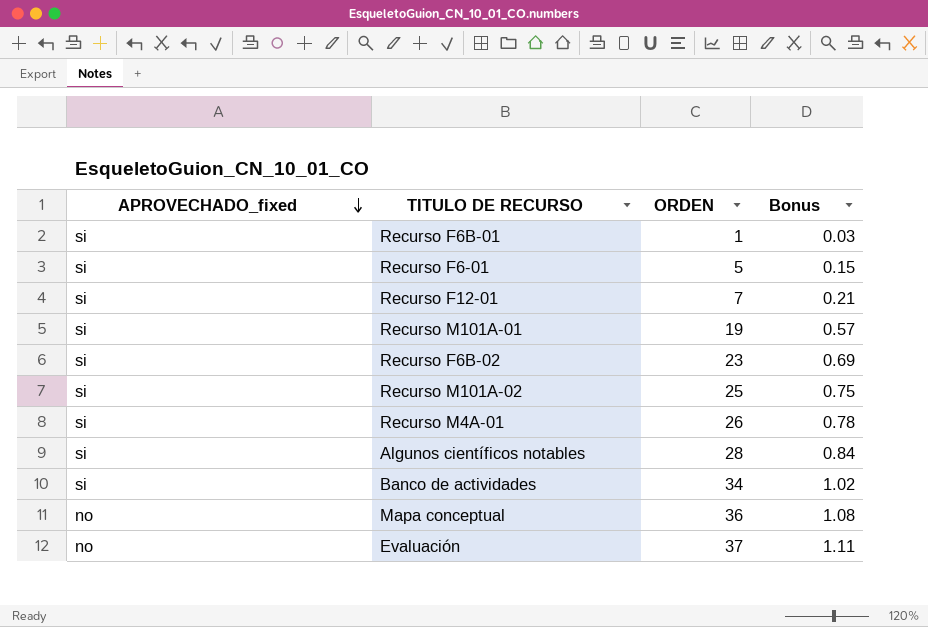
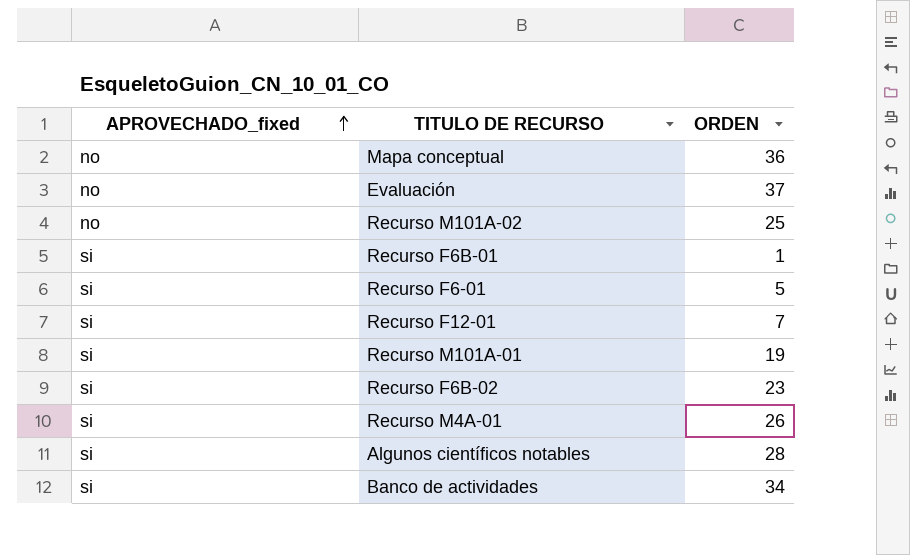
row order: APROVECHADO_fixed descending -> APROVECHADO_fixed ascending
column Bonus | formula: [ORDEN] * 0.03 -> none
Recurso M101A-02 | APROVECHADO_fixed: si -> no

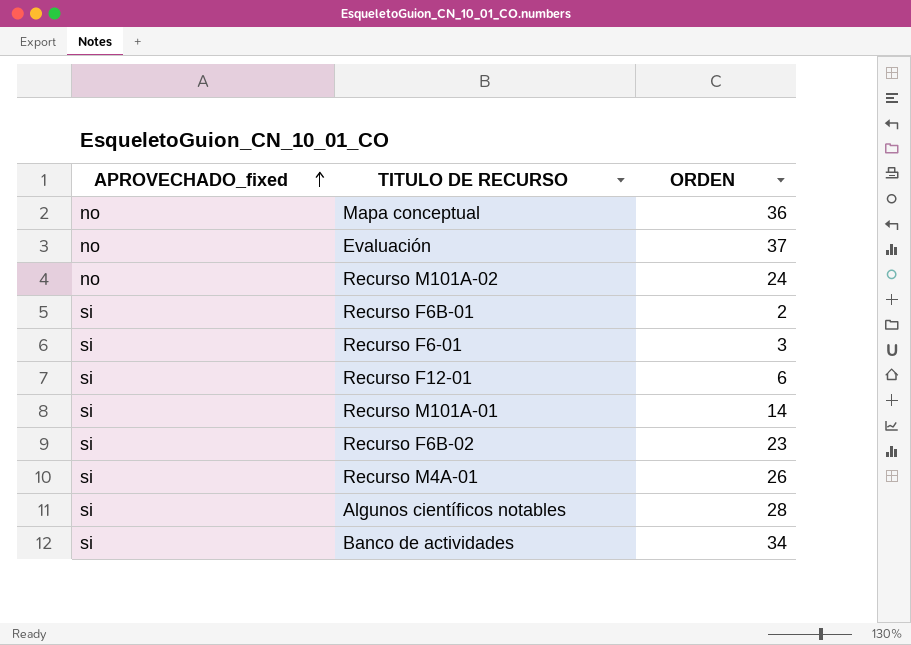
Recurso M101A-02 | ORDEN: 25 -> 24
Recurso F6B-01 | ORDEN: 1 -> 2
Recurso F6-01 | ORDEN: 5 -> 3
Recurso F12-01 | ORDEN: 7 -> 6
Recurso M101A-01 | ORDEN: 19 -> 14

